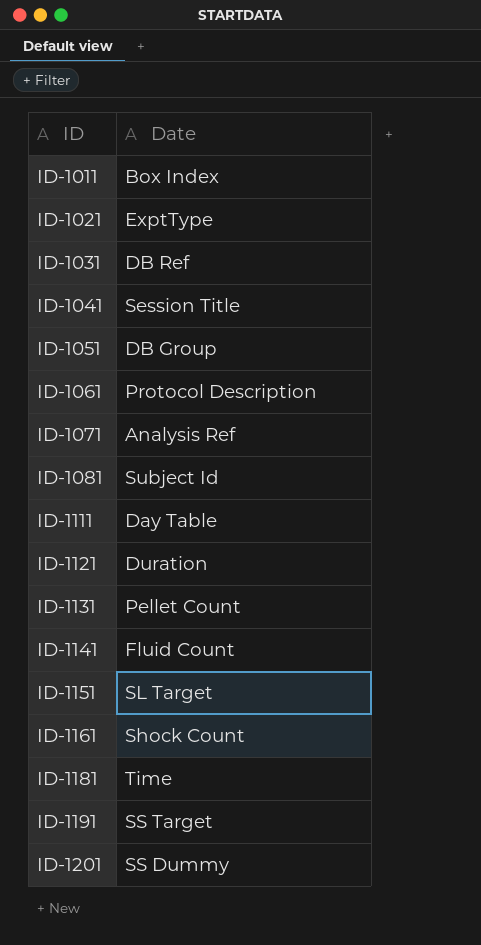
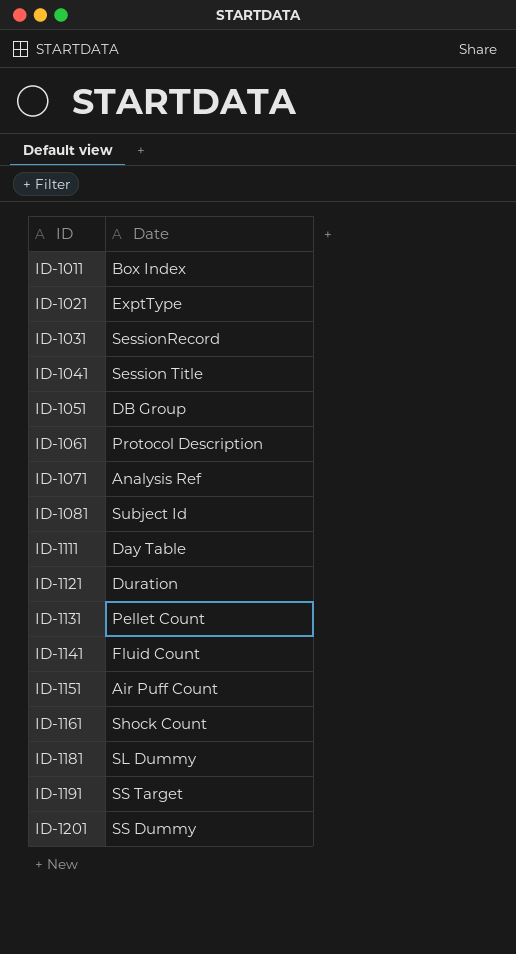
ID-1031 | Date: DB Ref -> SessionRecord
ID-1151 | Date: SL Target -> Air Puff Count
ID-1181 | Date: Time -> SL Dummy

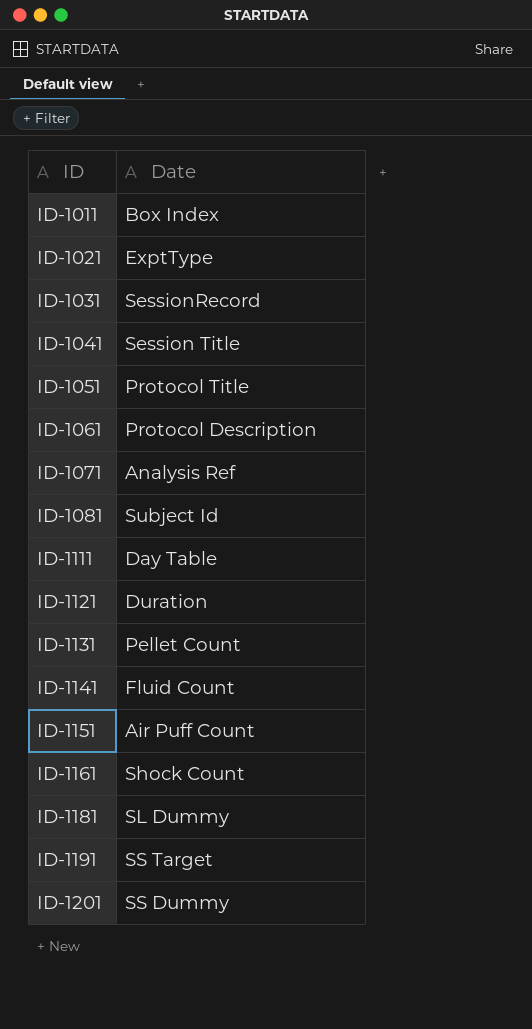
ID-1051 | Date: DB Group -> Protocol Title

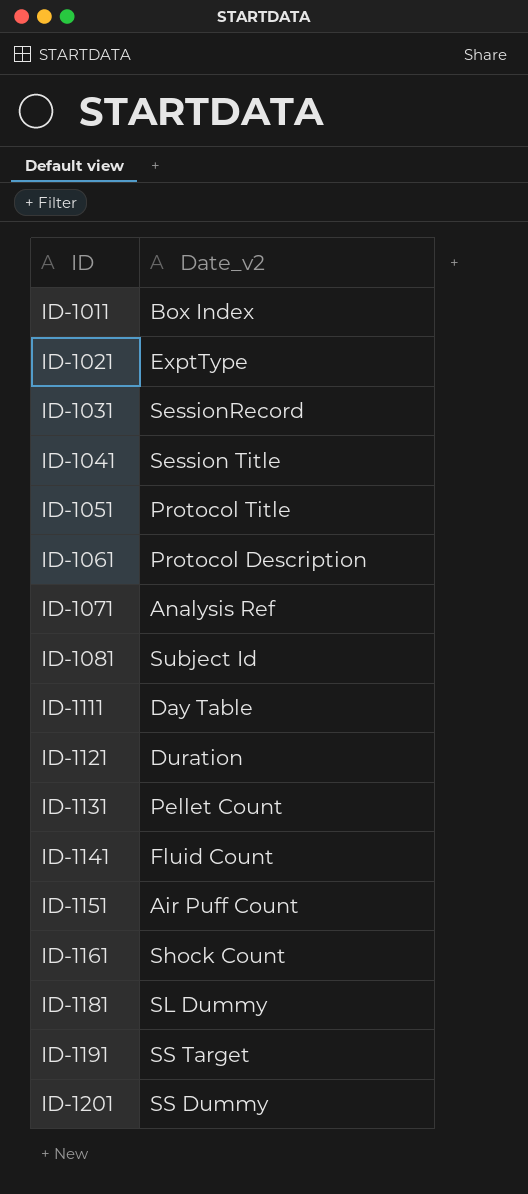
column name: Date -> Date_v2

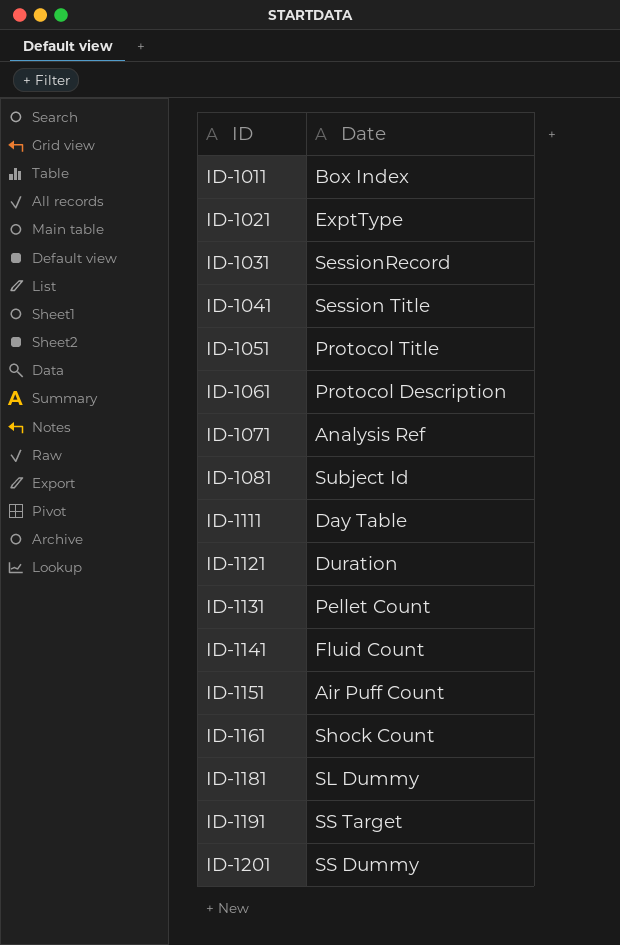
column name: Date_v2 -> Date

